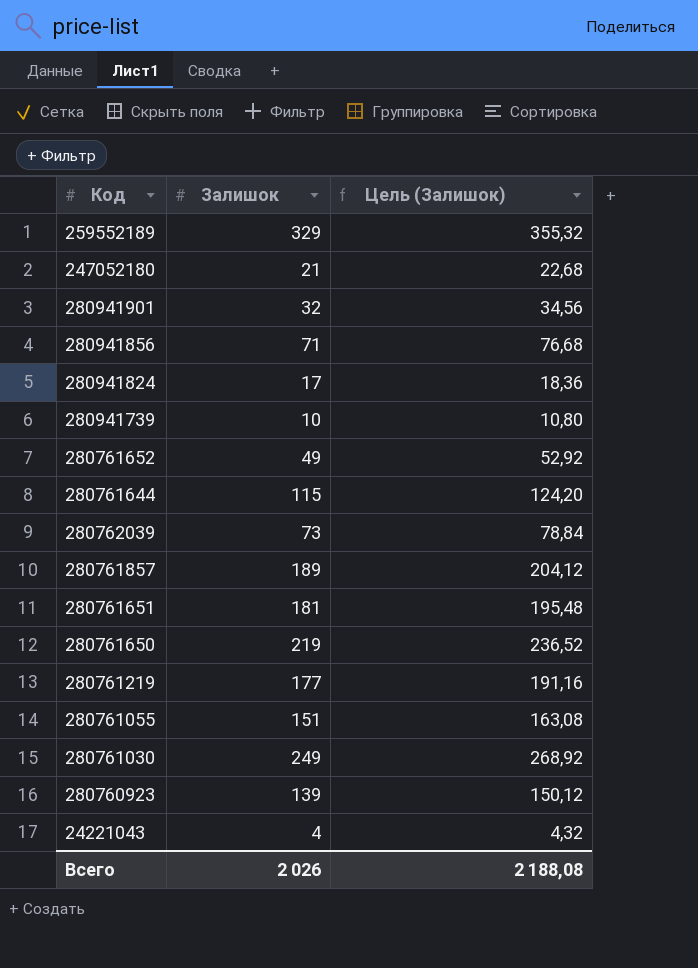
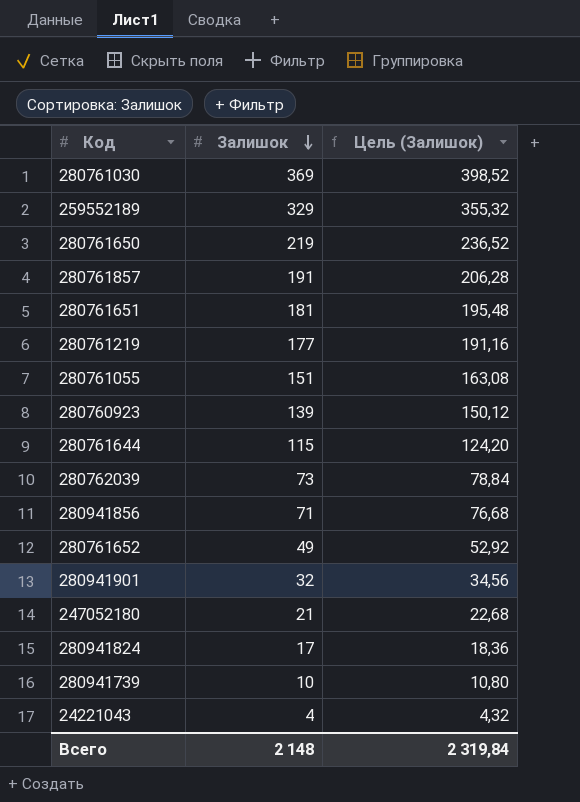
row order: none -> Залишок descending
280761030 | Залишок: 249 -> 369
280761030 | Цель (Залишок): 268,92 -> 398,52
280761857 | Залишок: 189 -> 191
280761857 | Цель (Залишок): 204,12 -> 206,28
Всего | Залишок: 2 026 -> 2 148
Всего | Цель (Залишок): 2 188,08 -> 2 319,84

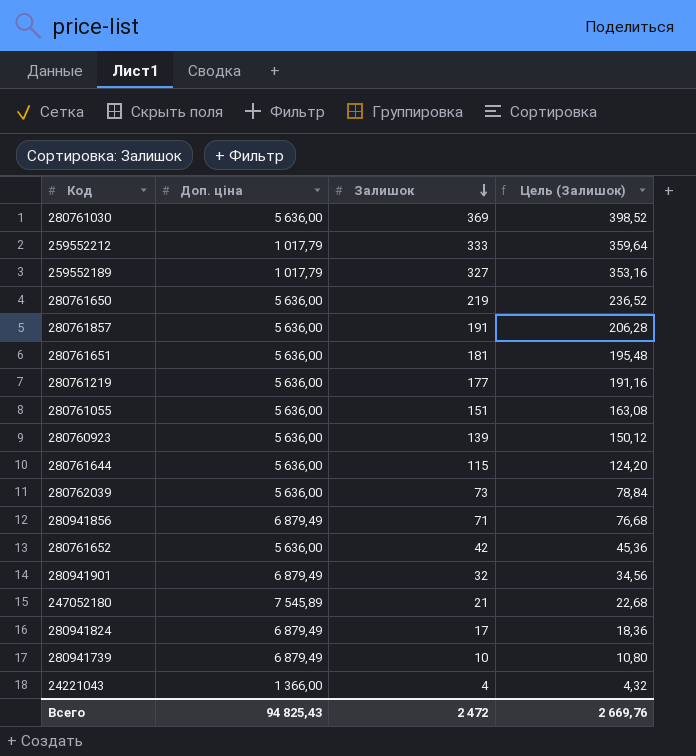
column Доп. ціна | position: none -> 2
row 259552212: none -> 1 017,79 | 333 | 359,64
259552189 | Залишок: 329 -> 327
259552189 | Цель (Залишок): 355,32 -> 353,16
280761652 | Залишок: 49 -> 42
280761652 | Цель (Залишок): 52,92 -> 45,36
Всего | Залишок: 2 148 -> 2 472
Всего | Цель (Залишок): 2 319,84 -> 2 669,76

